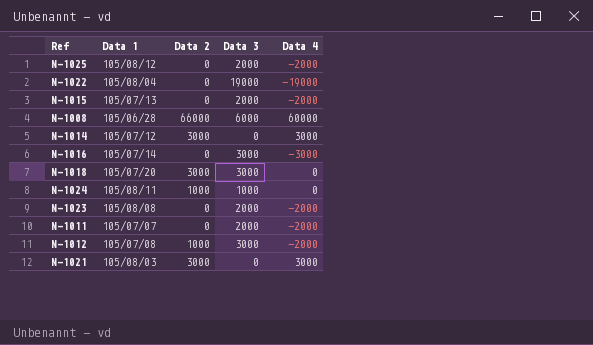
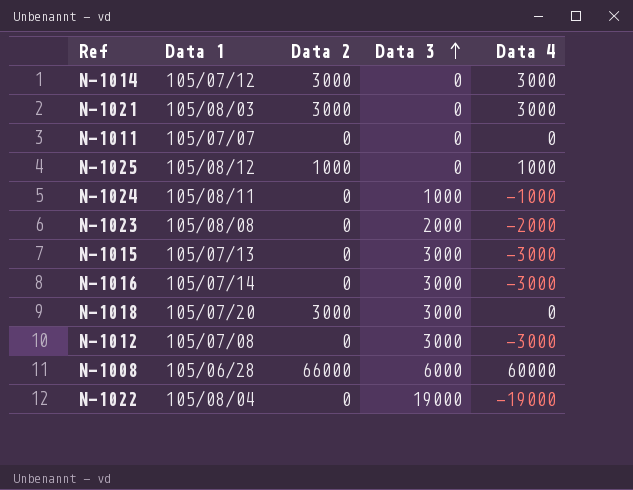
row order: none -> Data 3 ascending
N-1011 | Data 3: 2000 -> 0
N-1011 | Data 4: -2000 -> 0
N-1025 | Data 2: 0 -> 1000
N-1025 | Data 3: 2000 -> 0
N-1025 | Data 4: -2000 -> 1000
N-1024 | Data 2: 1000 -> 0
N-1024 | Data 4: 0 -> -1000
N-1015 | Data 3: 2000 -> 3000
N-1015 | Data 4: -2000 -> -3000
N-1012 | Data 2: 1000 -> 0
N-1012 | Data 4: -2000 -> -3000

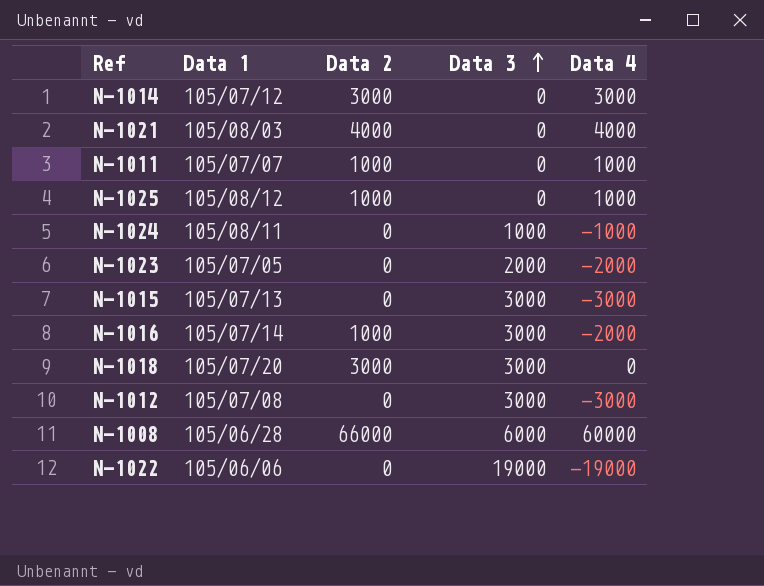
N-1021 | Data 2: 3000 -> 4000
N-1021 | Data 4: 3000 -> 4000
N-1011 | Data 2: 0 -> 1000
N-1011 | Data 4: 0 -> 1000
N-1023 | Data 1: 105/08/08 -> 105/07/05
N-1016 | Data 2: 0 -> 1000
N-1016 | Data 4: -3000 -> -2000
N-1022 | Data 1: 105/08/04 -> 105/06/06

